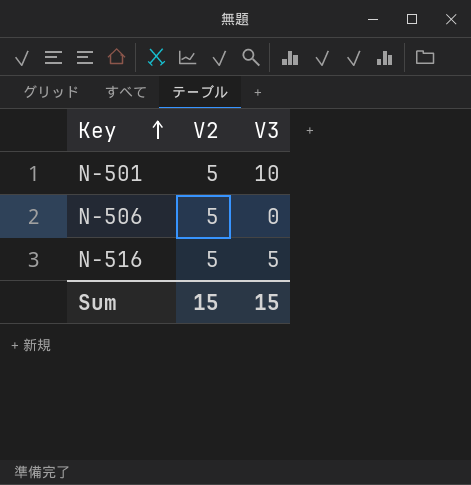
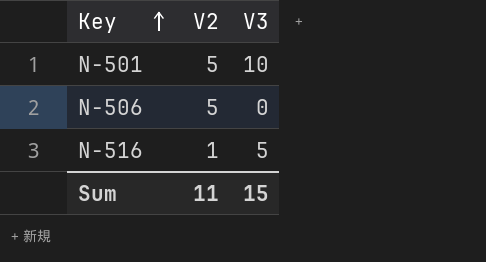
N-516 | V2: 5 -> 1
Sum | V2: 15 -> 11

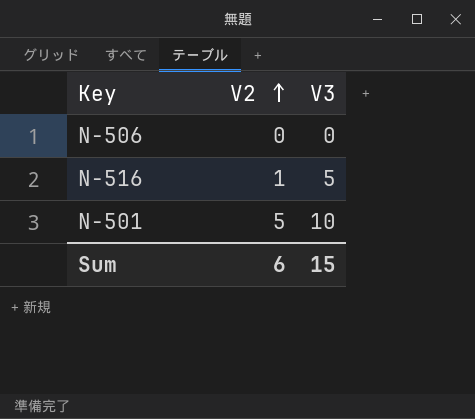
row order: Key ascending -> V2 ascending
N-506 | V2: 5 -> 0
Sum | V2: 11 -> 6

